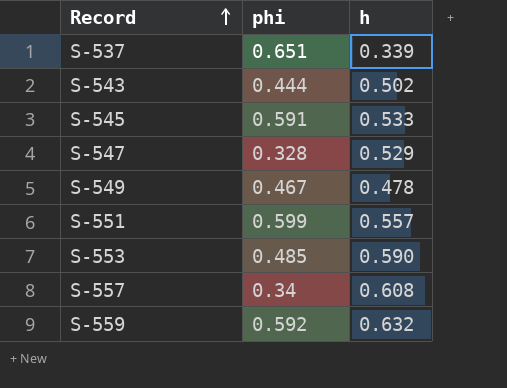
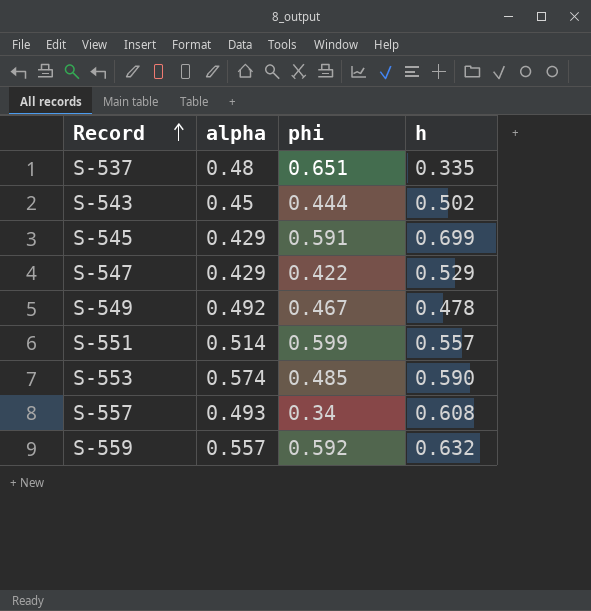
column alpha | position: none -> 2
S-537 | h: 0.339 -> 0.335
S-545 | h: 0.533 -> 0.699
S-547 | phi: 0.328 -> 0.422

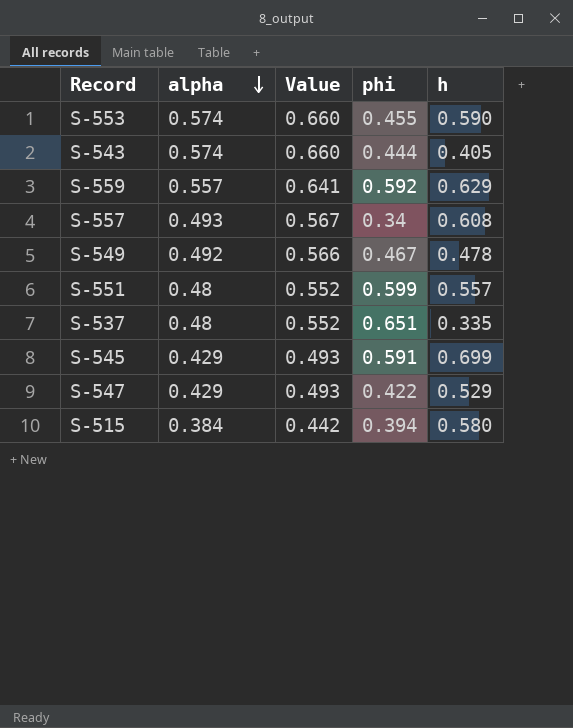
row order: Record ascending -> alpha descending
column Value | formula: none -> [alpha] * 1.15
S-553 | phi: 0.485 -> 0.455
S-543 | alpha: 0.45 -> 0.574
S-543 | h: 0.502 -> 0.405
S-559 | h: 0.632 -> 0.629
S-551 | alpha: 0.514 -> 0.48
row S-515: none -> 0.384 | 0.442 | 0.394 | 0.580

